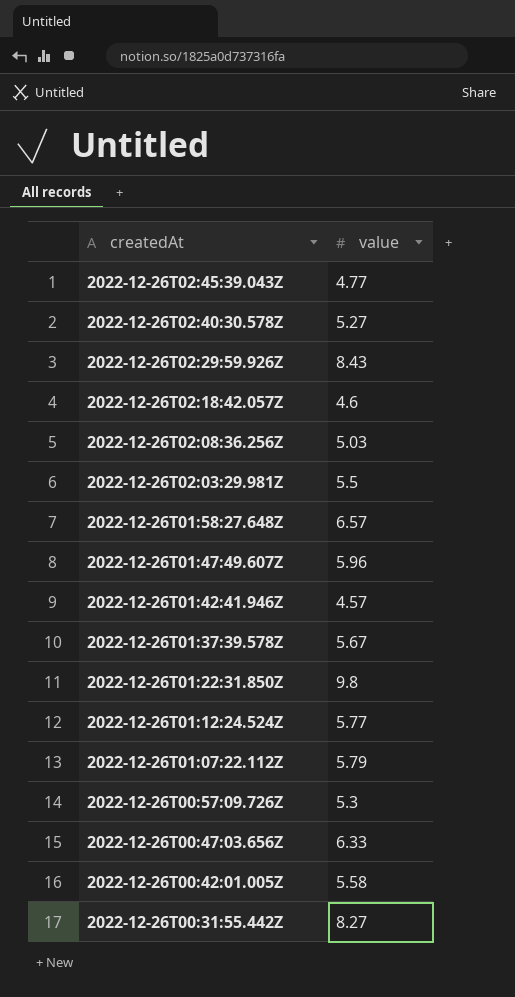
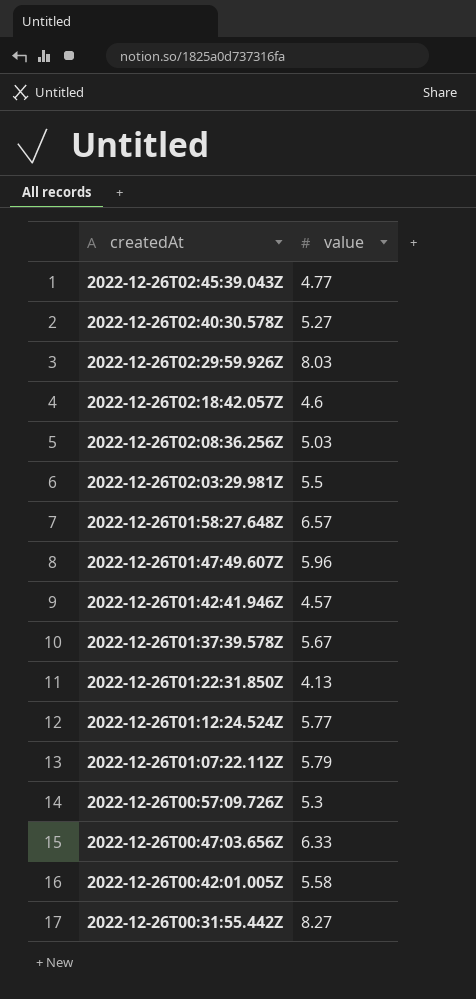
2022-12-26T02:29:59.926Z | value: 8.43 -> 8.03
2022-12-26T01:22:31.850Z | value: 9.8 -> 4.13

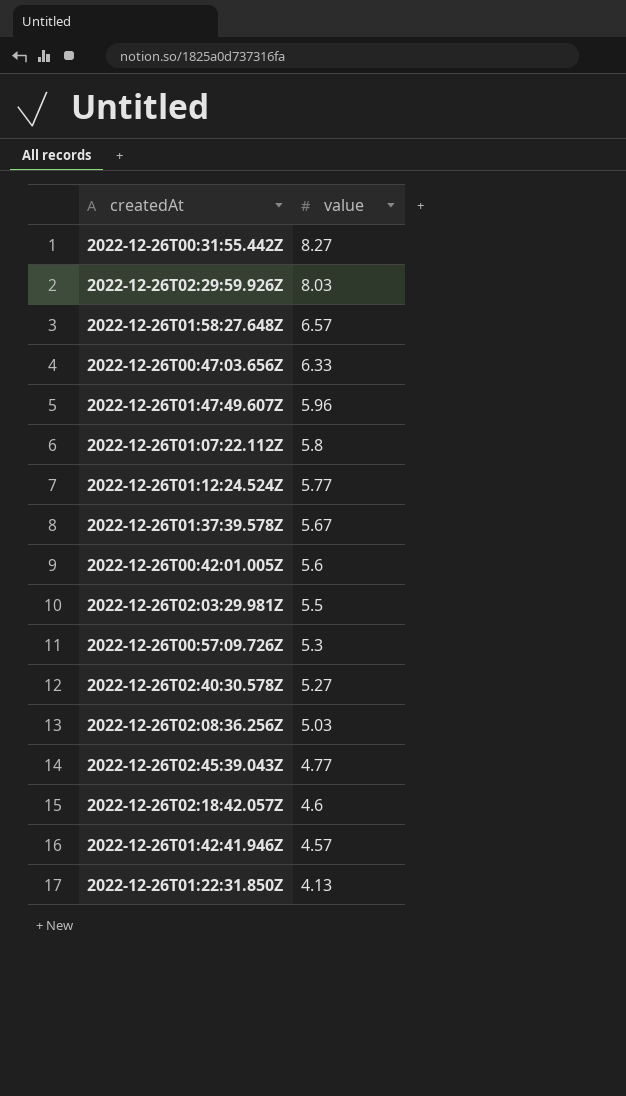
row order: createdAt descending -> value descending
2022-12-26T01:07:22.112Z | value: 5.79 -> 5.8
2022-12-26T00:42:01.005Z | value: 5.58 -> 5.6

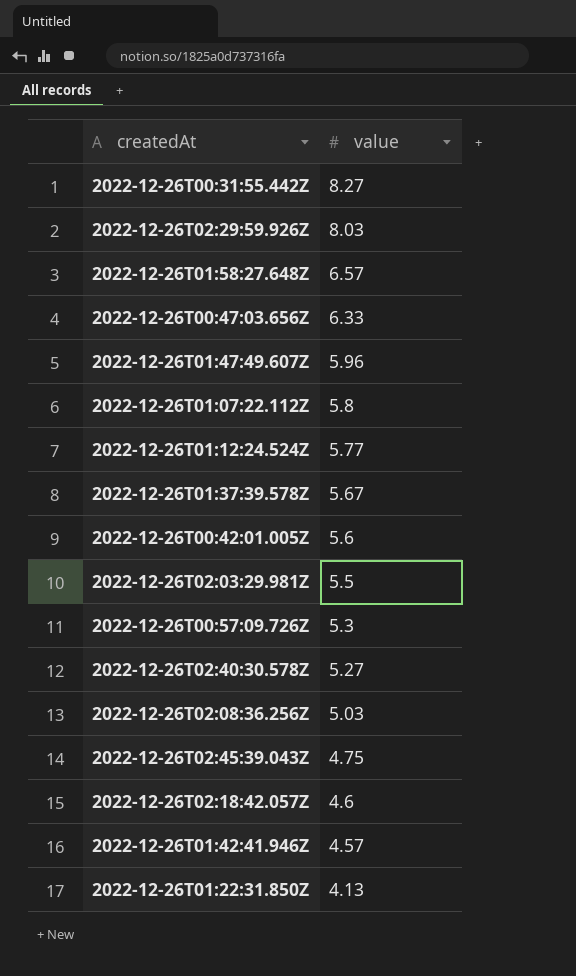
2022-12-26T02:45:39.043Z | value: 4.77 -> 4.75

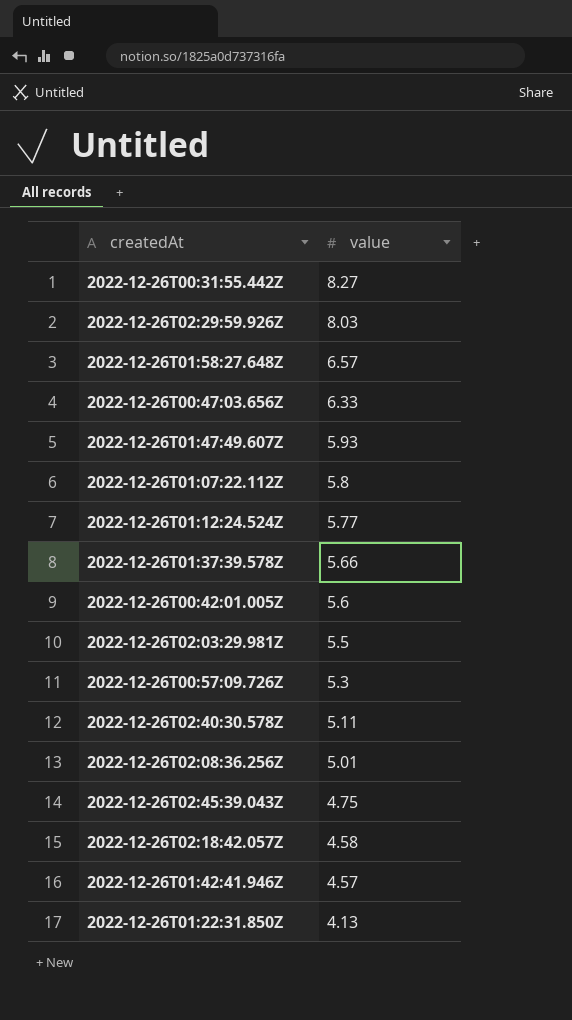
2022-12-26T01:47:49.607Z | value: 5.96 -> 5.93
2022-12-26T01:37:39.578Z | value: 5.67 -> 5.66
2022-12-26T02:40:30.578Z | value: 5.27 -> 5.11
2022-12-26T02:08:36.256Z | value: 5.03 -> 5.01
2022-12-26T02:18:42.057Z | value: 4.6 -> 4.58

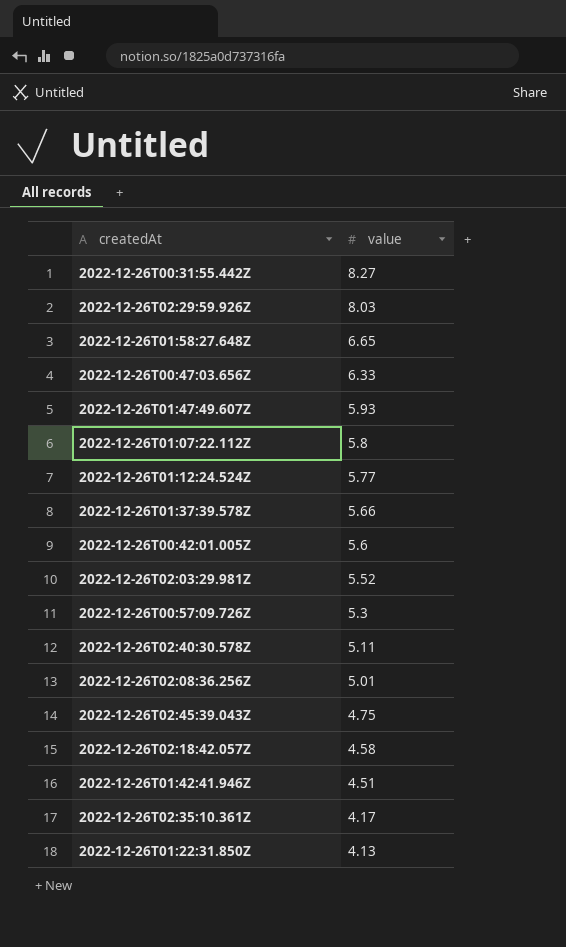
2022-12-26T01:58:27.648Z | value: 6.57 -> 6.65
2022-12-26T02:03:29.981Z | value: 5.5 -> 5.52
2022-12-26T01:42:41.946Z | value: 4.57 -> 4.51
row 2022-12-26T02:35:10.361Z: none -> 4.17

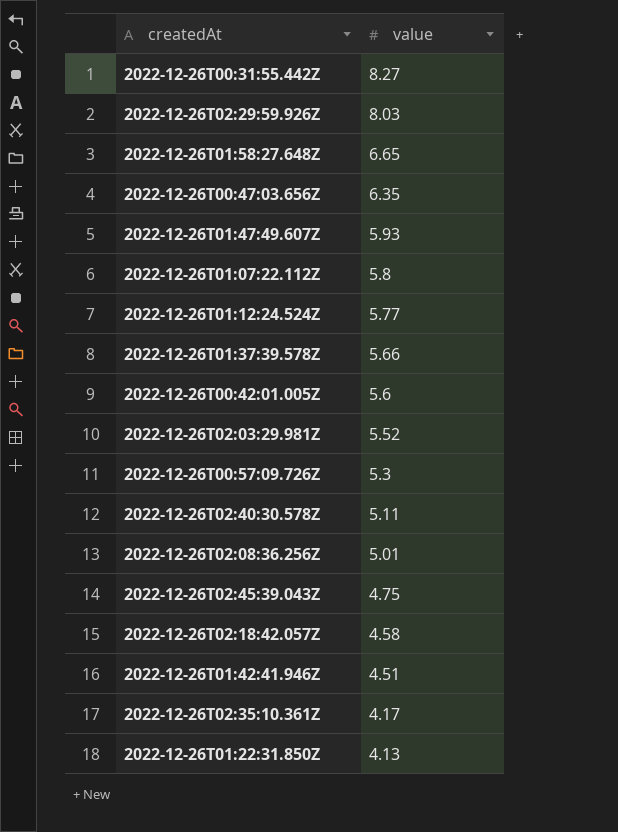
2022-12-26T00:47:03.656Z | value: 6.33 -> 6.35

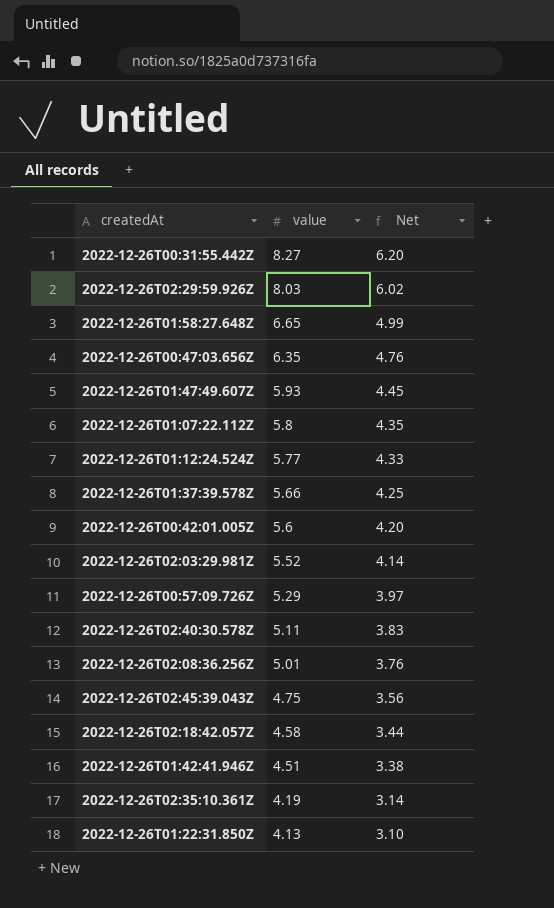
column Net | formula: none -> [value] * 0.75
2022-12-26T00:57:09.726Z | value: 5.3 -> 5.29
2022-12-26T02:35:10.361Z | value: 4.17 -> 4.19

